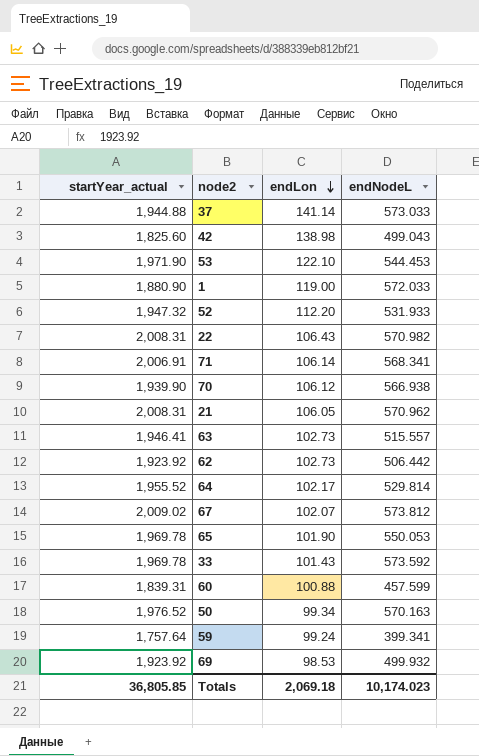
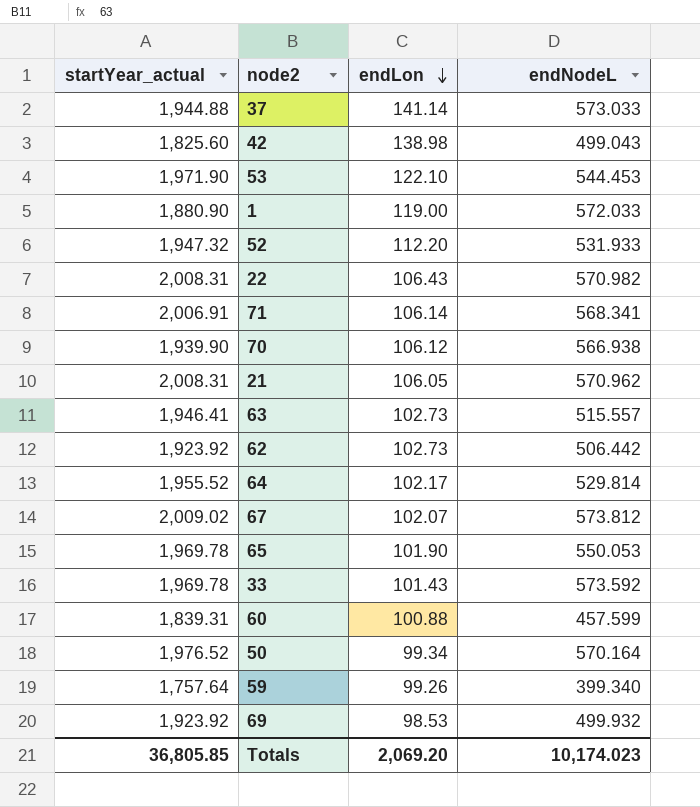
50 | endNodeL: 570.163 -> 570.164
59 | endLon: 99.24 -> 99.26
59 | endNodeL: 399.341 -> 399.340
Totals | endLon: 2,069.18 -> 2,069.20

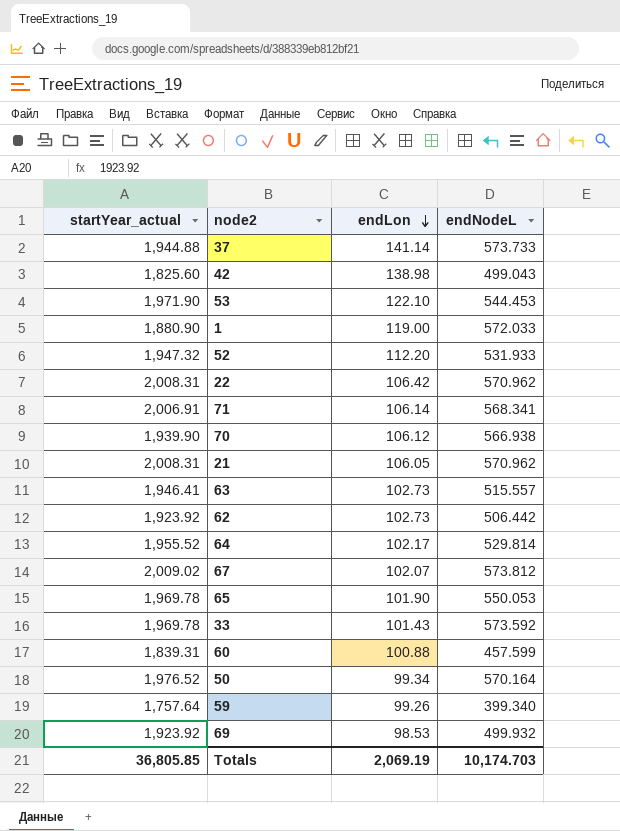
37 | endNodeL: 573.033 -> 573.733
22 | endLon: 106.43 -> 106.42
22 | endNodeL: 570.982 -> 570.962
Totals | endLon: 2,069.20 -> 2,069.19
Totals | endNodeL: 10,174.023 -> 10,174.703

